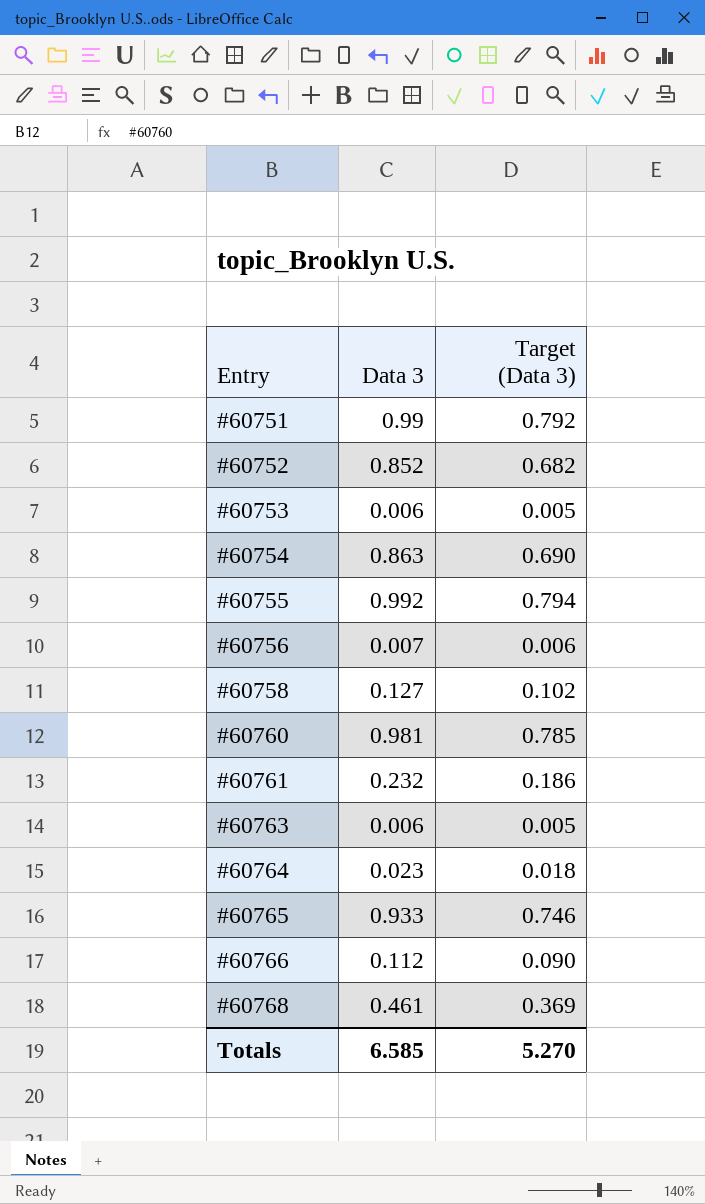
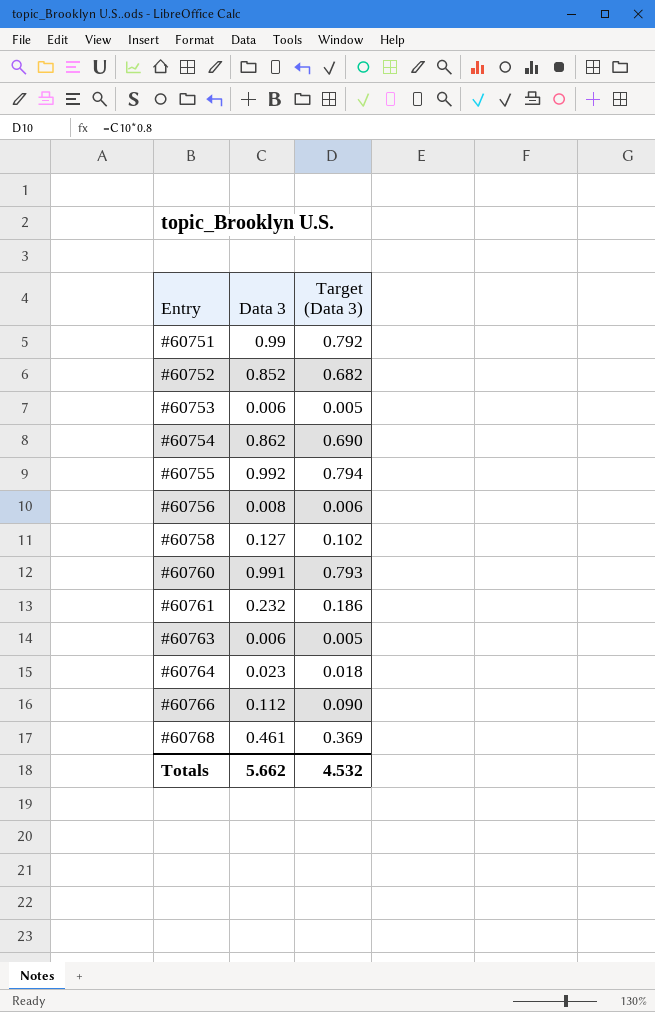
row #60765: 0.933 | 0.746 -> none
#60754 | Data 3: 0.863 -> 0.862
#60756 | Data 3: 0.007 -> 0.008
#60760 | Data 3: 0.981 -> 0.991
#60760 | Target (Data 3): 0.785 -> 0.793
Totals | Data 3: 6.585 -> 5.662
Totals | Target (Data 3): 5.270 -> 4.532

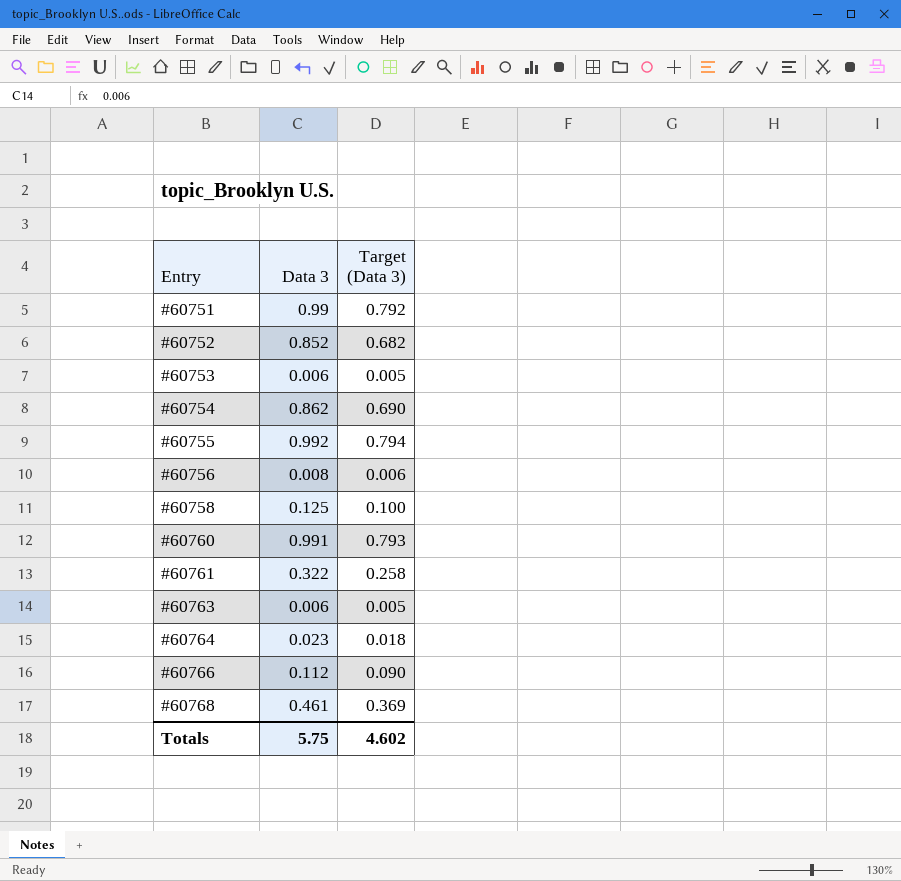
#60758 | Data 3: 0.127 -> 0.125
#60758 | Target (Data 3): 0.102 -> 0.100
#60761 | Data 3: 0.232 -> 0.322
#60761 | Target (Data 3): 0.186 -> 0.258
Totals | Data 3: 5.662 -> 5.75
Totals | Target (Data 3): 4.532 -> 4.602

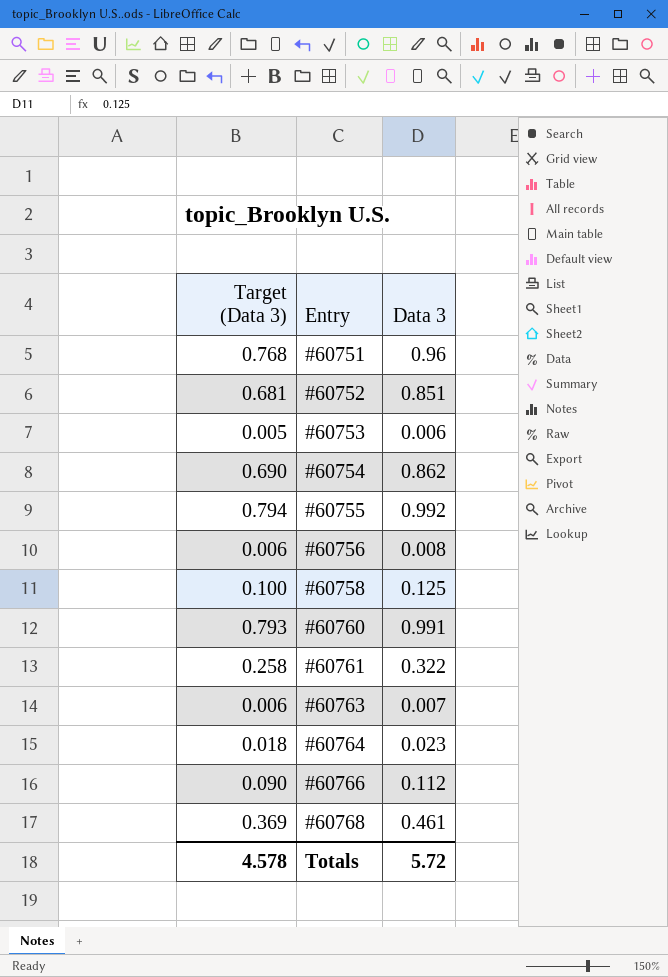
column Target (Data 3) | position: 3 -> 1
#60751 | Target (Data 3): 0.792 -> 0.768
#60751 | Data 3: 0.99 -> 0.96
#60752 | Target (Data 3): 0.682 -> 0.681
#60752 | Data 3: 0.852 -> 0.851
#60763 | Target (Data 3): 0.005 -> 0.006
#60763 | Data 3: 0.006 -> 0.007
Totals | Target (Data 3): 4.602 -> 4.578
Totals | Data 3: 5.75 -> 5.72

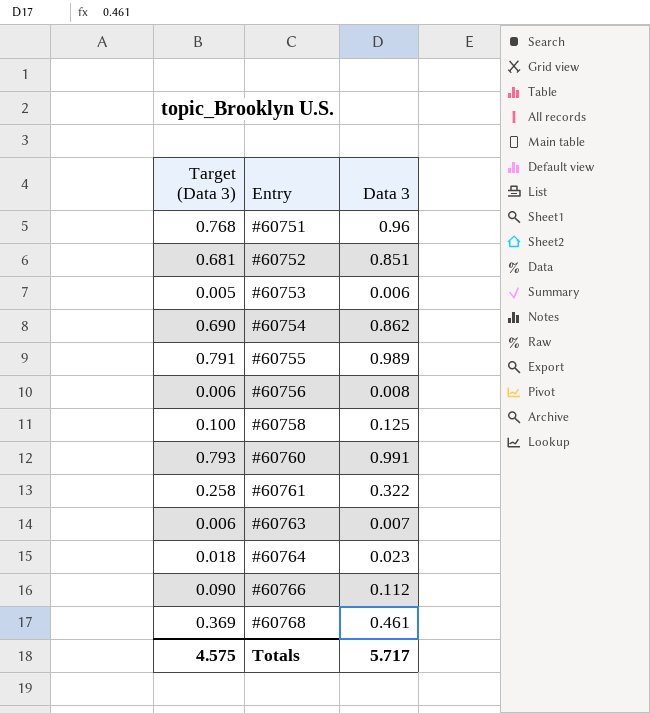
#60755 | Target (Data 3): 0.794 -> 0.791
#60755 | Data 3: 0.992 -> 0.989
Totals | Target (Data 3): 4.578 -> 4.575
Totals | Data 3: 5.72 -> 5.717

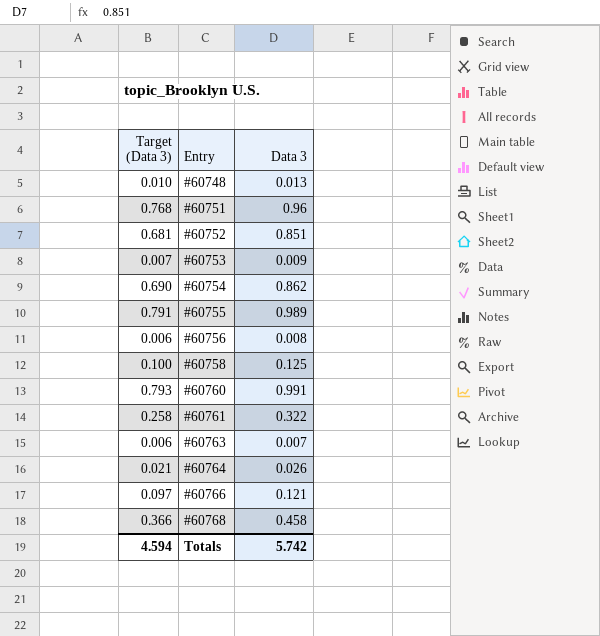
row #60748: none -> 0.010 | 0.013
#60753 | Target (Data 3): 0.005 -> 0.007
#60753 | Data 3: 0.006 -> 0.009
#60764 | Target (Data 3): 0.018 -> 0.021
#60764 | Data 3: 0.023 -> 0.026
#60766 | Target (Data 3): 0.090 -> 0.097
#60766 | Data 3: 0.112 -> 0.121
#60768 | Target (Data 3): 0.369 -> 0.366
#60768 | Data 3: 0.461 -> 0.458
Totals | Target (Data 3): 4.575 -> 4.594
Totals | Data 3: 5.717 -> 5.742

